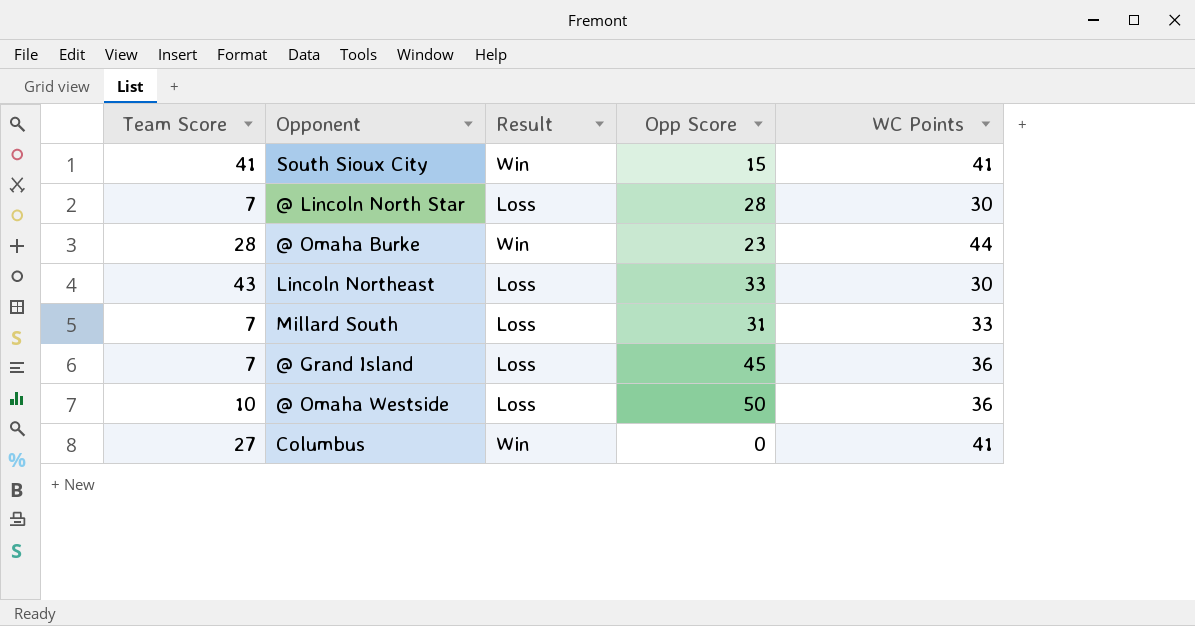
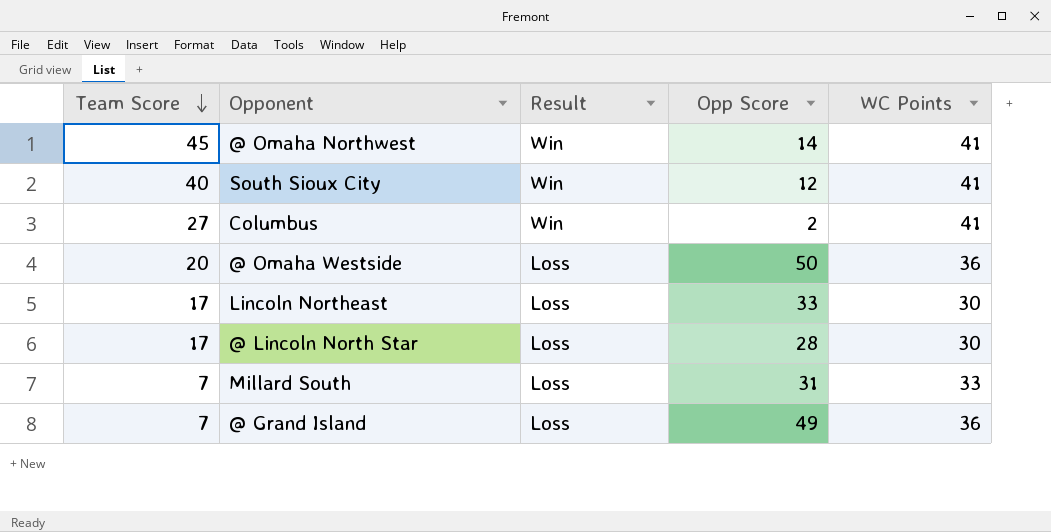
row order: none -> Team Score descending
row @ Omaha Burke: 28 | Win | 23 | 44 -> none
row @ Omaha Northwest: none -> 45 | Win | 14 | 41
South Sioux City | Team Score: 41 -> 40
South Sioux City | Opp Score: 15 -> 12
Columbus | Opp Score: 0 -> 2
@ Omaha Westside | Team Score: 10 -> 20
Lincoln Northeast | Team Score: 43 -> 17
@ Lincoln North Star | Team Score: 7 -> 17
@ Grand Island | Opp Score: 45 -> 49

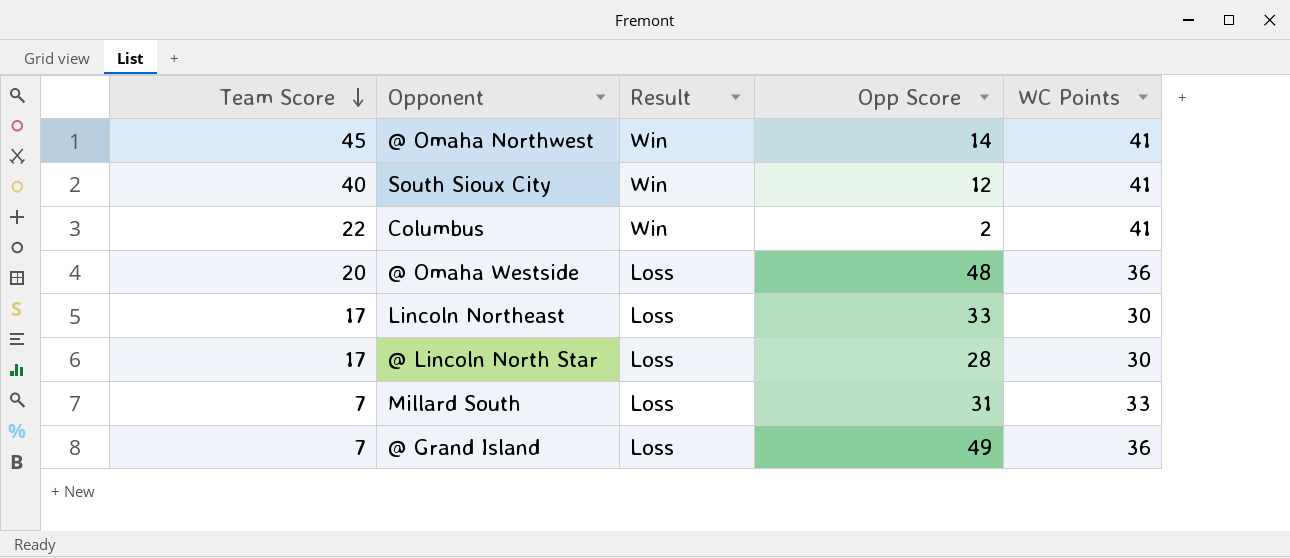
Columbus | Team Score: 27 -> 22
@ Omaha Westside | Opp Score: 50 -> 48

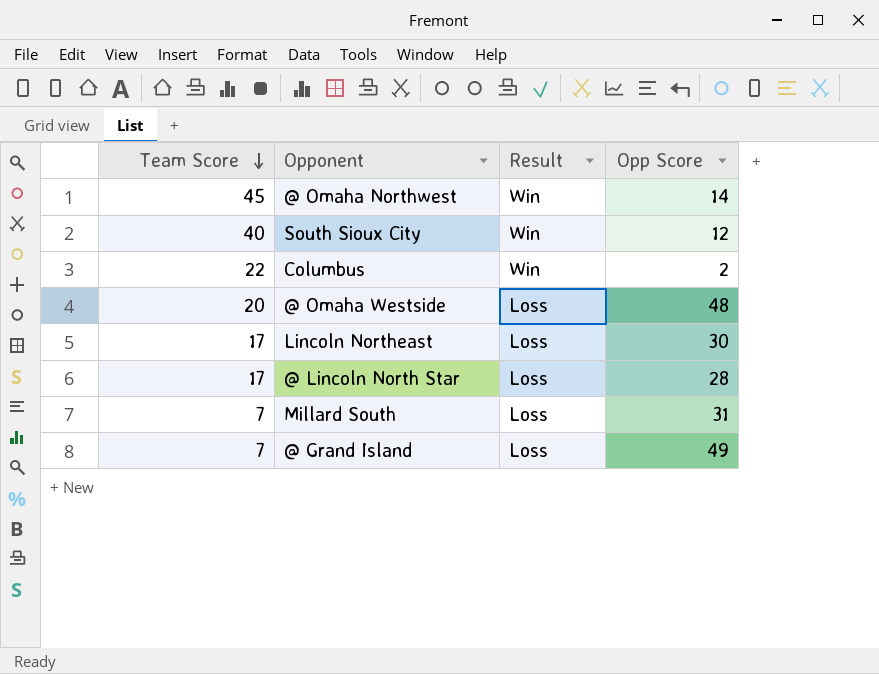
column WC Points | position: 5 -> none
Lincoln Northeast | Opp Score: 33 -> 30

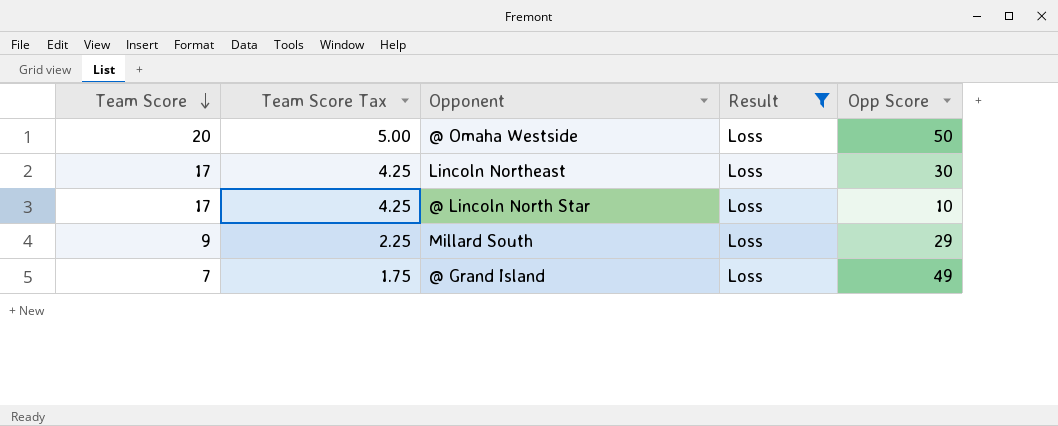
filter: none -> Result = Loss
column Team Score Tax | formula: none -> [Team Score] * 0.25
@ Omaha Westside | Opp Score: 48 -> 50
@ Lincoln North Star | Opp Score: 28 -> 10
Millard South | Team Score: 7 -> 9
Millard South | Opp Score: 31 -> 29

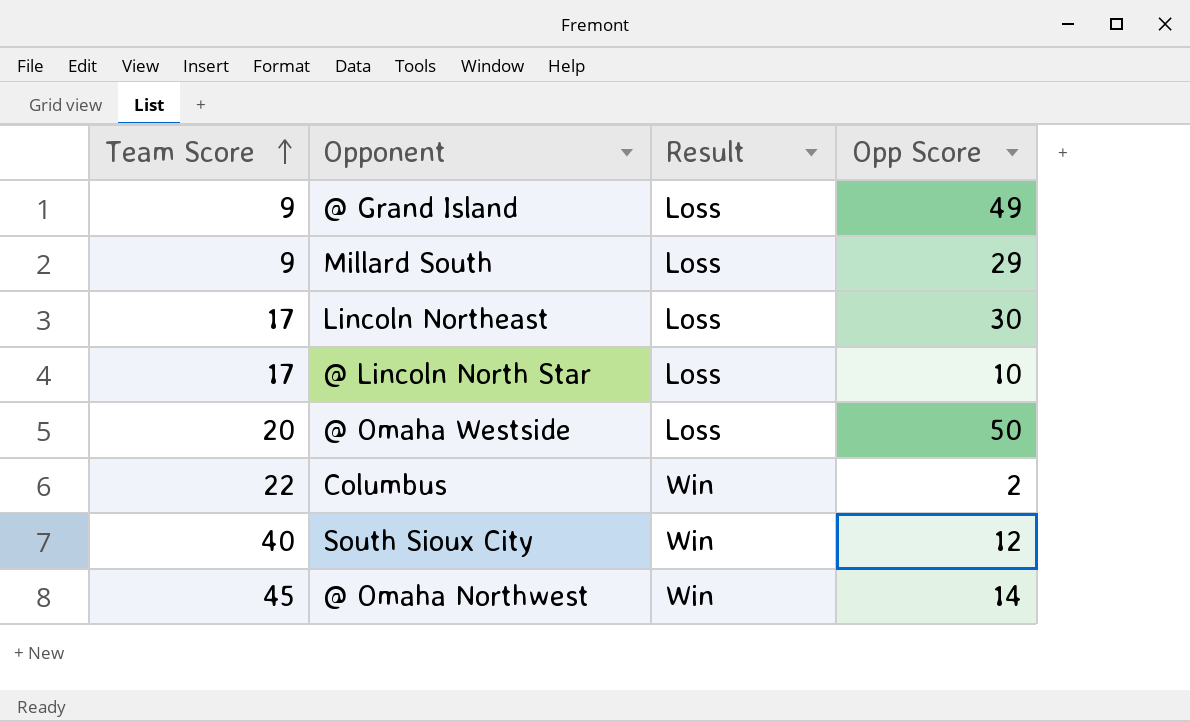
filter: Result = Loss -> none
row order: Team Score descending -> Team Score ascending
column Team Score Tax | formula: [Team Score] * 0.25 -> none
@ Grand Island | Team Score: 7 -> 9

